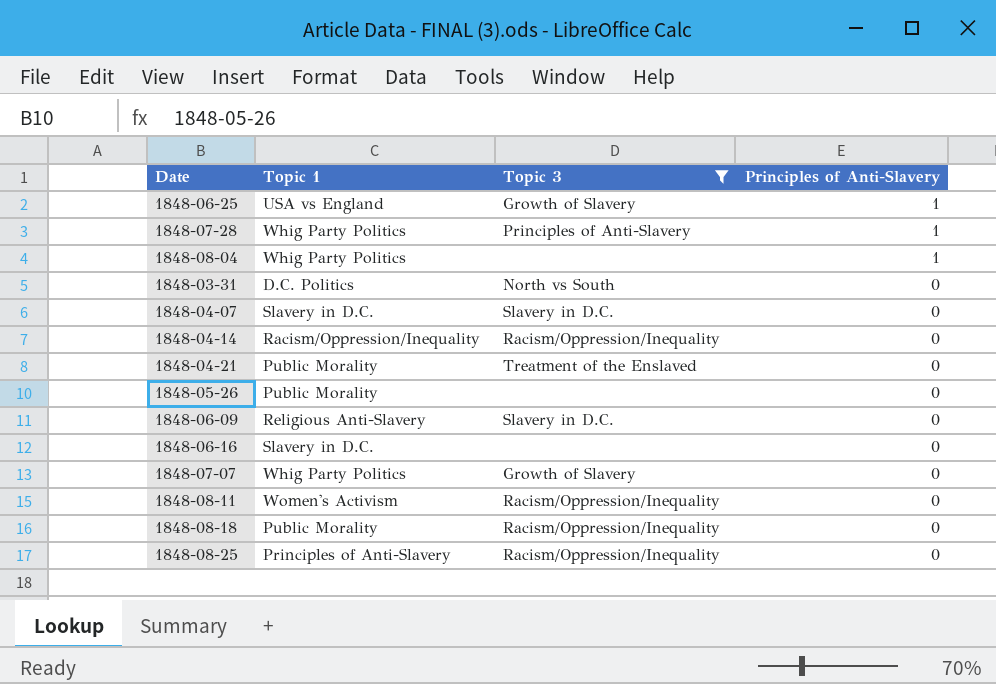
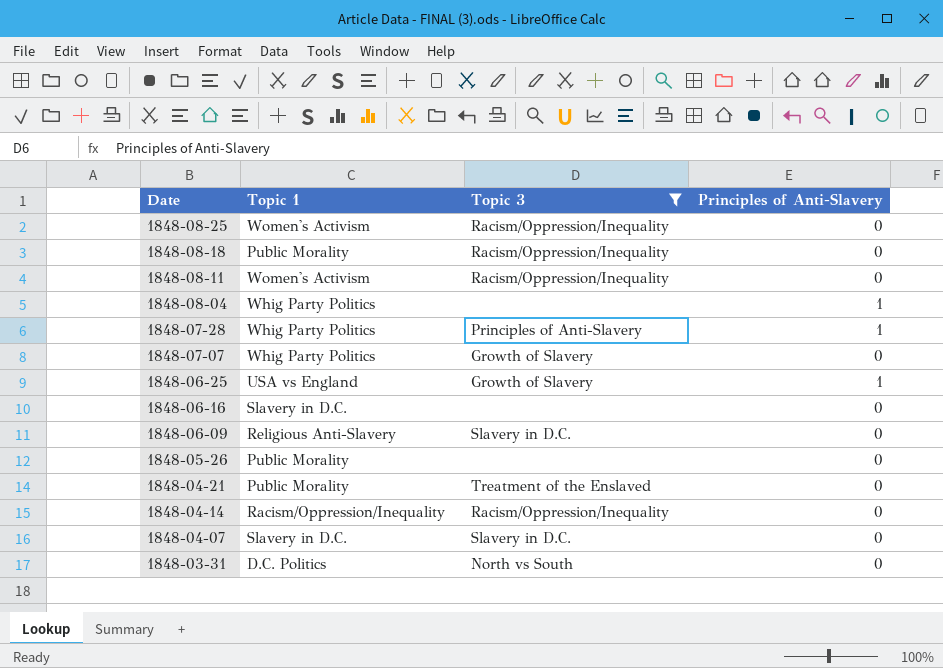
row order: Principles of Anti-Slavery descending -> Date descending
1848-08-25 | Topic 1: Principles of Anti-Slavery -> Women's Activism

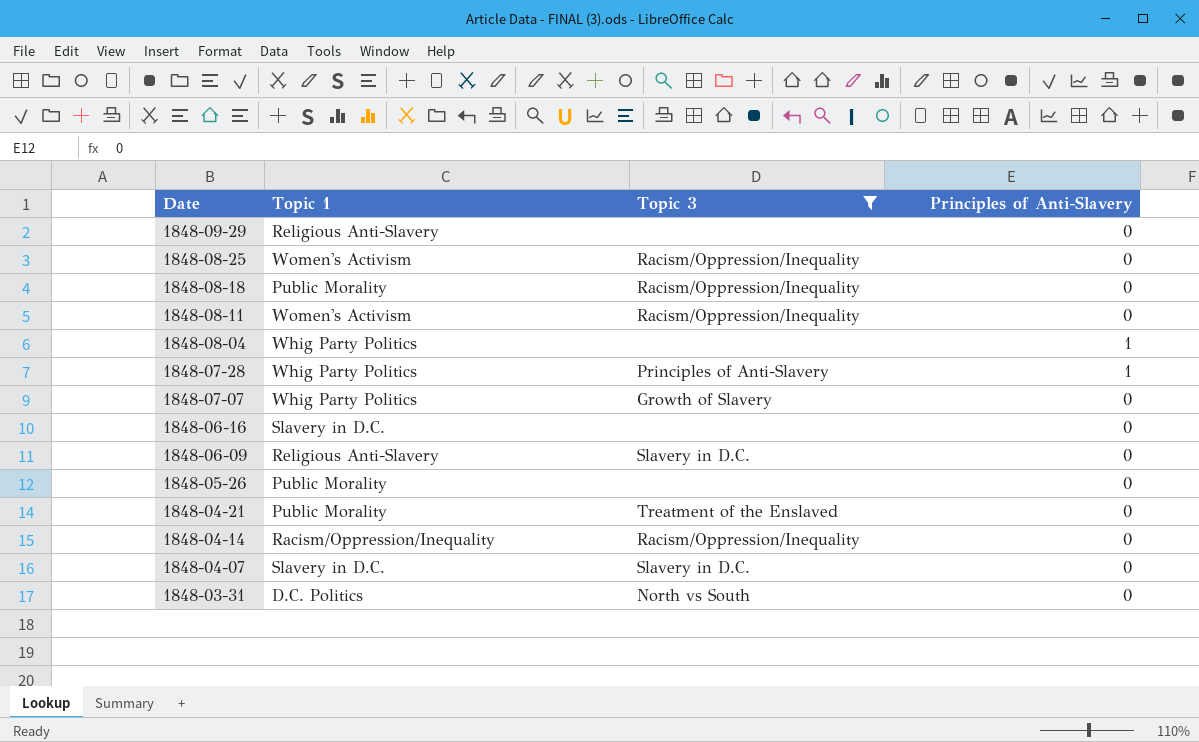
row 1848-06-25: USA vs England | Growth of Slavery | 1 -> none
row 1848-09-29: none -> Religious Anti-Slavery | none | 0

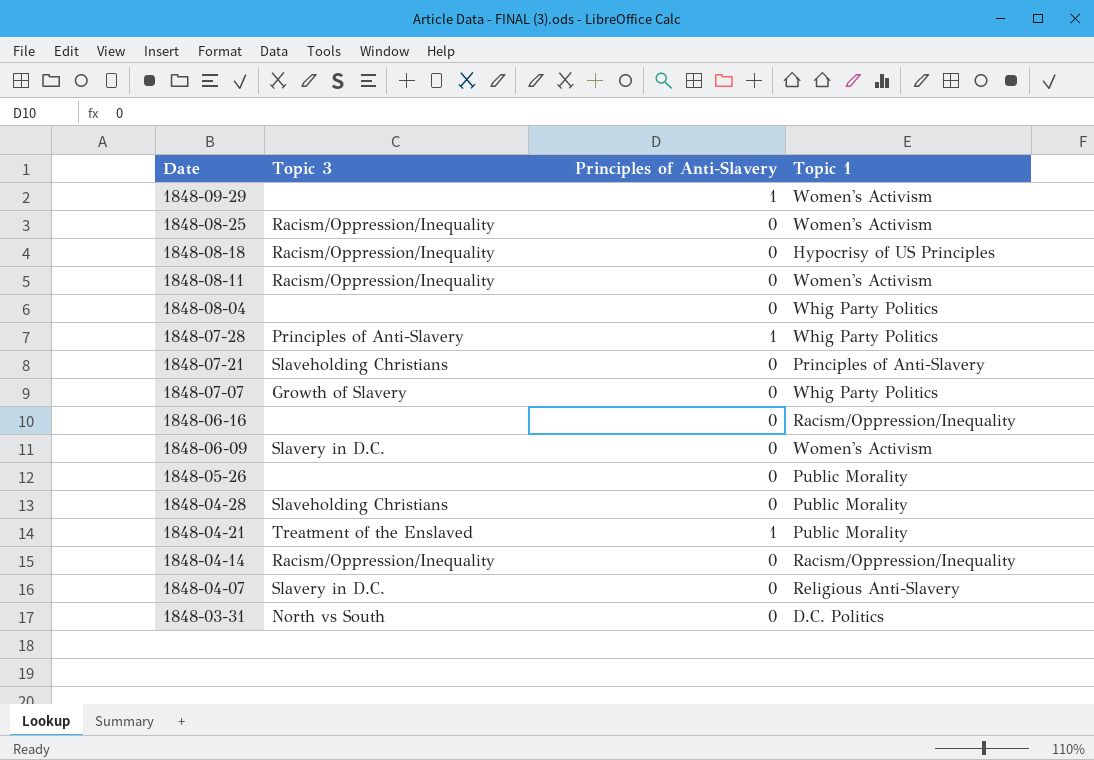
filter: Topic 3 != Slaveholding Christians -> none
column Topic 1 | position: 2 -> 4
1848-09-29 | Principles of Anti-Slavery: 0 -> 1
1848-09-29 | Topic 1: Religious Anti-Slavery -> Women's Activism
1848-08-18 | Topic 1: Public Morality -> Hypocrisy of US Principles
1848-08-04 | Principles of Anti-Slavery: 1 -> 0
1848-06-16 | Topic 1: Slavery in D.C. -> Racism/Oppression/Inequality
1848-06-09 | Topic 1: Religious Anti-Slavery -> Women's Activism
1848-04-21 | Principles of Anti-Slavery: 0 -> 1
1848-04-07 | Topic 1: Slavery in D.C. -> Religious Anti-Slavery

